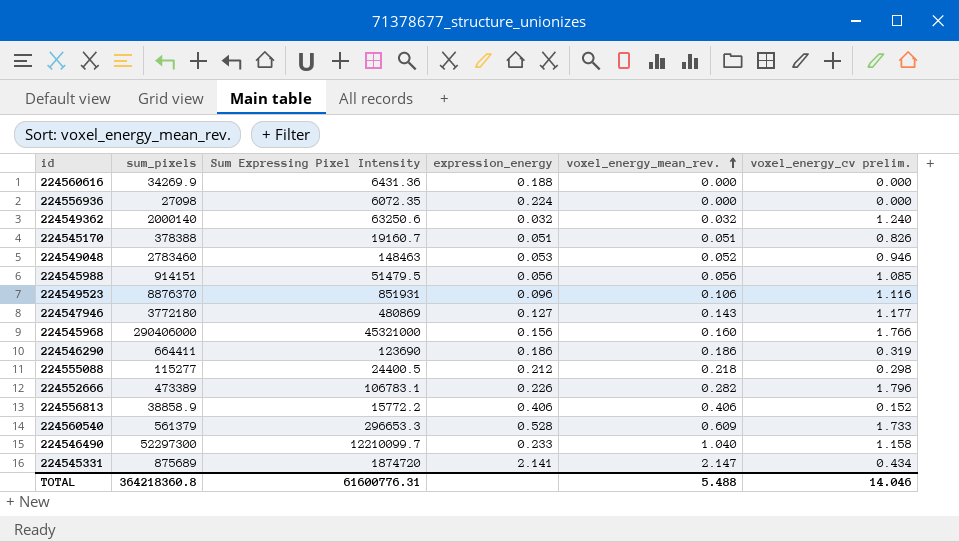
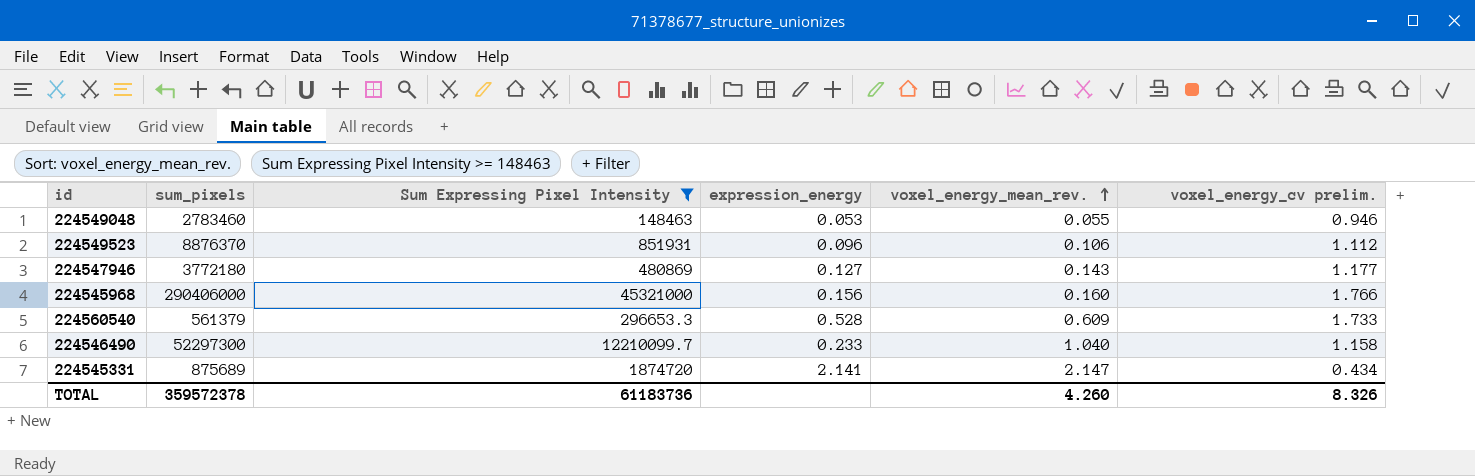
filter: none -> Sum Expressing Pixel Intensity >= 148463
224549048 | voxel_energy_mean_rev.: 0.052 -> 0.055
224549523 | voxel_energy_cv prelim.: 1.116 -> 1.112
TOTAL | sum_pixels: 364218360.8 -> 359572378
TOTAL | Sum Expressing Pixel Intensity: 61600776.31 -> 61183736
TOTAL | voxel_energy_mean_rev.: 5.488 -> 4.260
TOTAL | voxel_energy_cv prelim.: 14.046 -> 8.326

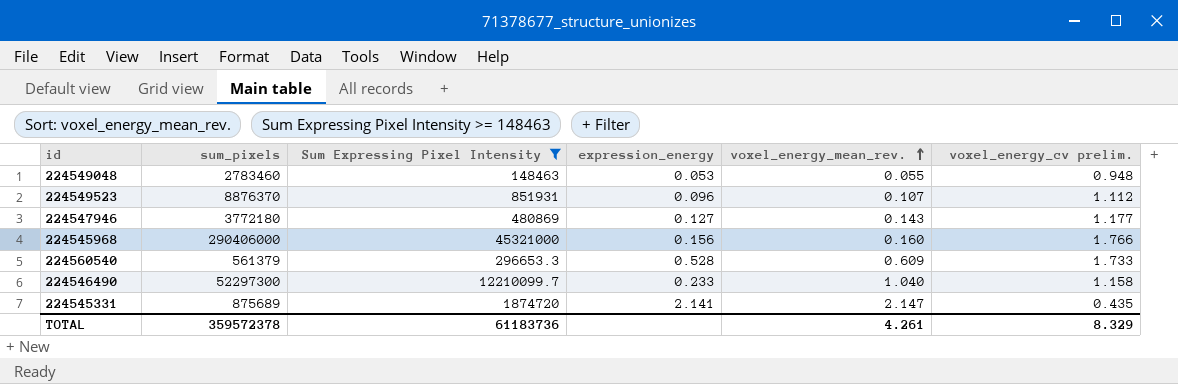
224549048 | voxel_energy_cv prelim.: 0.946 -> 0.948
224549523 | voxel_energy_mean_rev.: 0.106 -> 0.107
224545331 | voxel_energy_cv prelim.: 0.434 -> 0.435
TOTAL | voxel_energy_mean_rev.: 4.260 -> 4.261
TOTAL | voxel_energy_cv prelim.: 8.326 -> 8.329

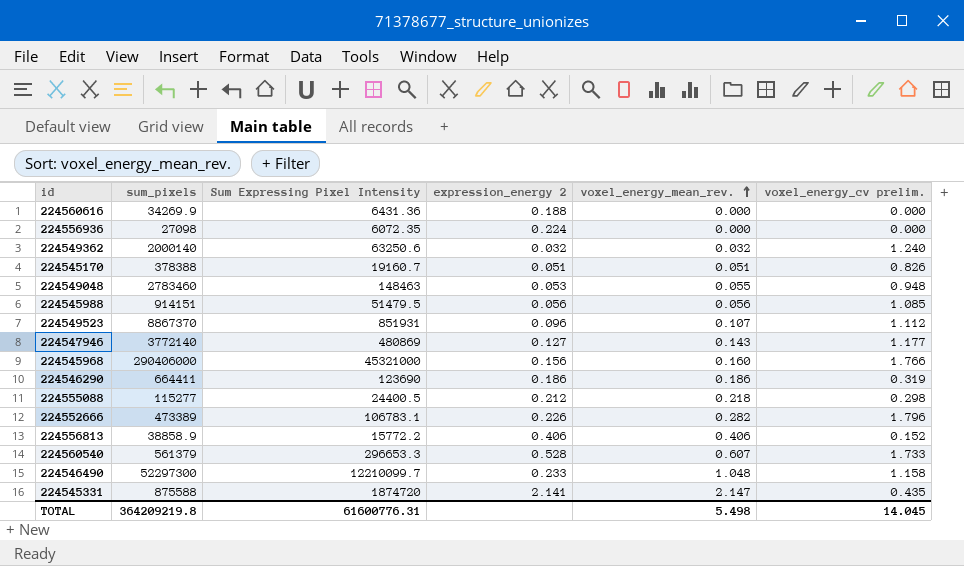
filter: Sum Expressing Pixel Intensity >= 148463 -> none
column name: expression_energy -> expression_energy 2
224549523 | sum_pixels: 8876370 -> 8867370
224547946 | sum_pixels: 3772180 -> 3772140
224560540 | voxel_energy_mean_rev.: 0.609 -> 0.607
224546490 | voxel_energy_mean_rev.: 1.040 -> 1.048
224545331 | sum_pixels: 875689 -> 875588
TOTAL | sum_pixels: 359572378 -> 364209219.8
TOTAL | Sum Expressing Pixel Intensity: 61183736 -> 61600776.31
TOTAL | voxel_energy_mean_rev.: 4.261 -> 5.498
TOTAL | voxel_energy_cv prelim.: 8.329 -> 14.045

